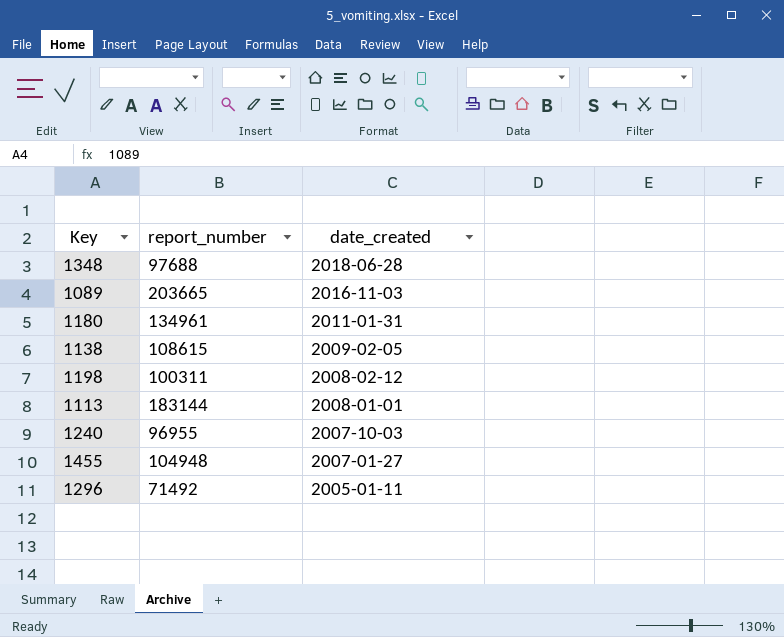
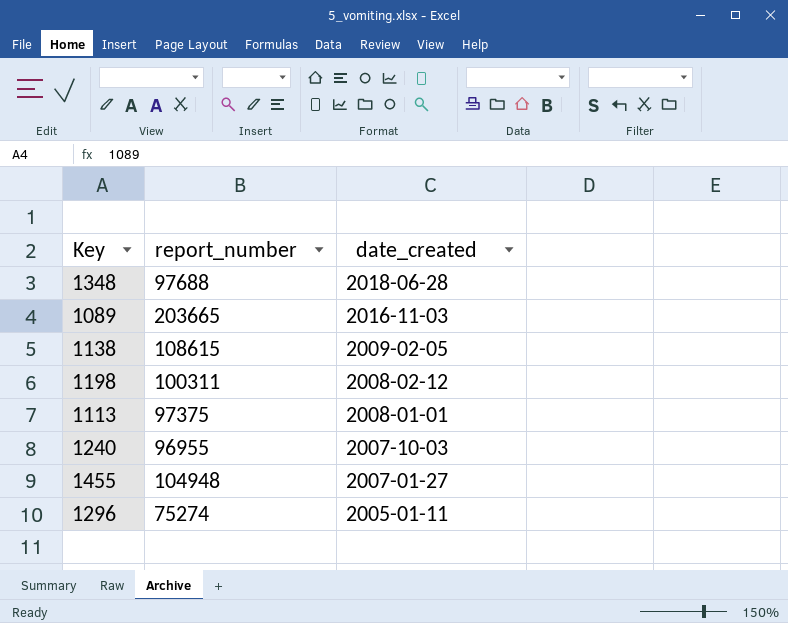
row 1180: 134961 | 2011-01-31 -> none
1113 | report_number: 183144 -> 97375
1296 | report_number: 71492 -> 75274

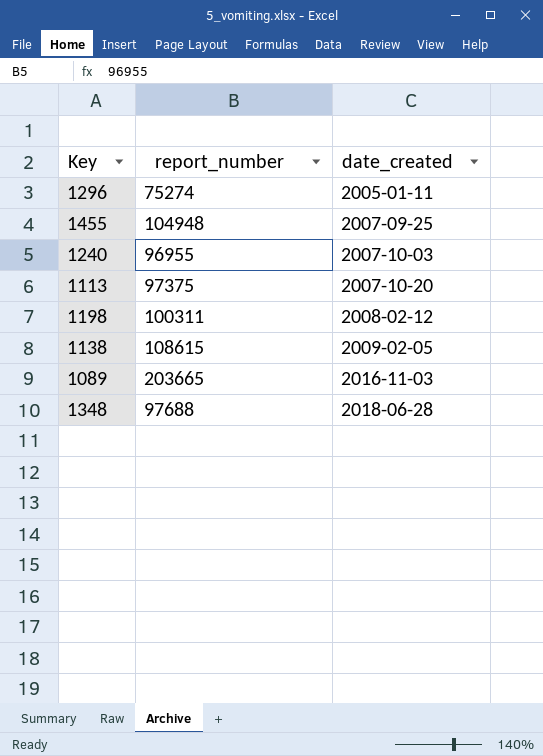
row order: date_created descending -> date_created ascending
1455 | date_created: 2007-01-27 -> 2007-09-25
1113 | date_created: 2008-01-01 -> 2007-10-20

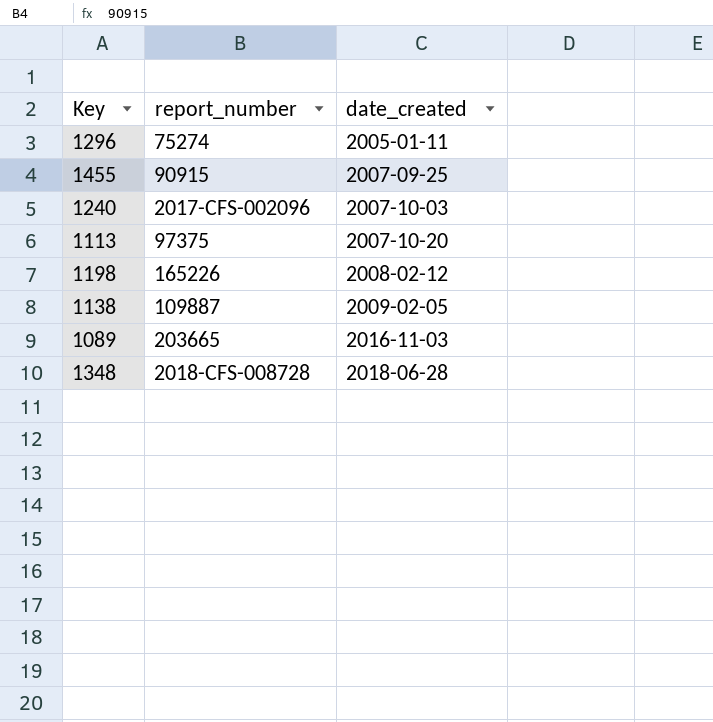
1455 | report_number: 104948 -> 90915
1240 | report_number: 96955 -> 2017-CFS-002096
1198 | report_number: 100311 -> 165226
1138 | report_number: 108615 -> 109887
1348 | report_number: 97688 -> 2018-CFS-008728

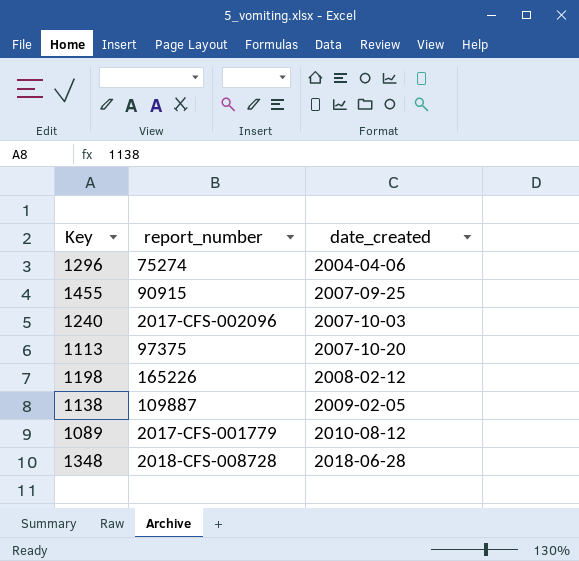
1296 | date_created: 2005-01-11 -> 2004-04-06
1089 | report_number: 203665 -> 2017-CFS-001779
1089 | date_created: 2016-11-03 -> 2010-08-12

